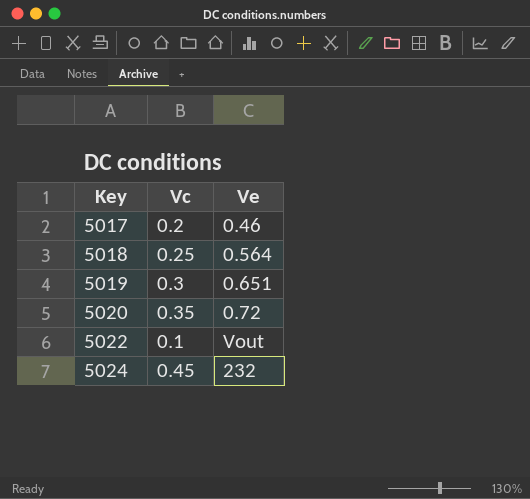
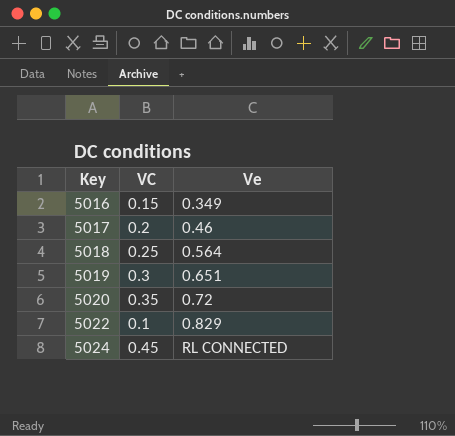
column name: Vc -> VC
row 5016: none -> 0.15 | 0.349
5022 | Ve: Vout -> 0.829
5024 | Ve: 232 -> RL CONNECTED

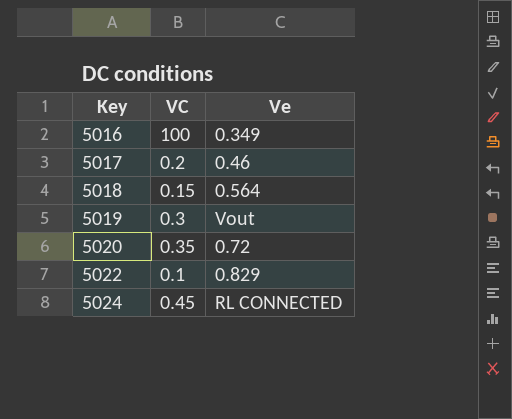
5016 | VC: 0.15 -> 100
5018 | VC: 0.25 -> 0.15
5019 | Ve: 0.651 -> Vout

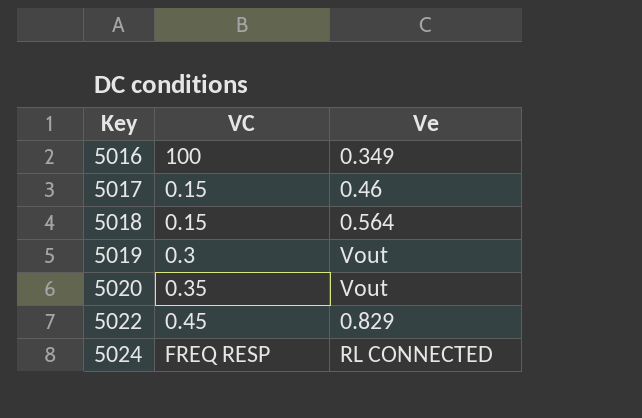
5017 | VC: 0.2 -> 0.15
5020 | Ve: 0.72 -> Vout
5022 | VC: 0.1 -> 0.45
5024 | VC: 0.45 -> FREQ RESP

